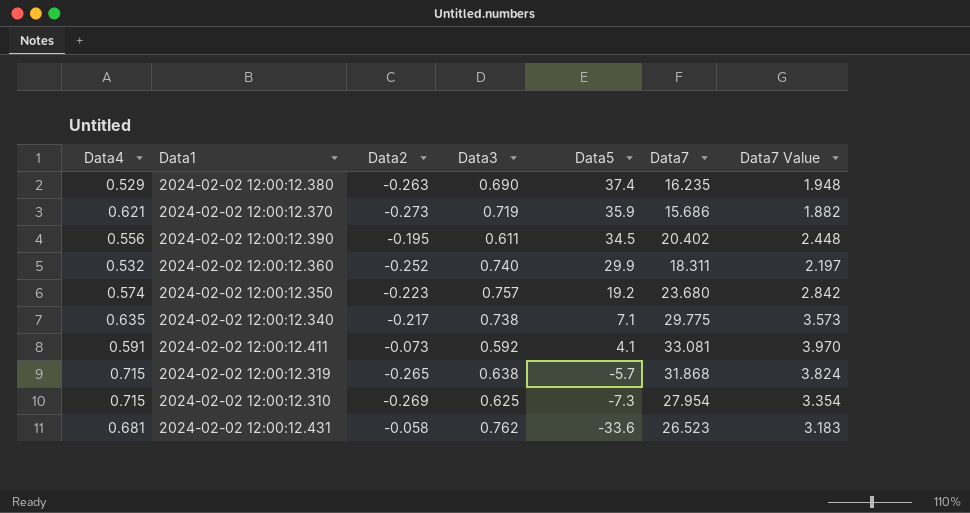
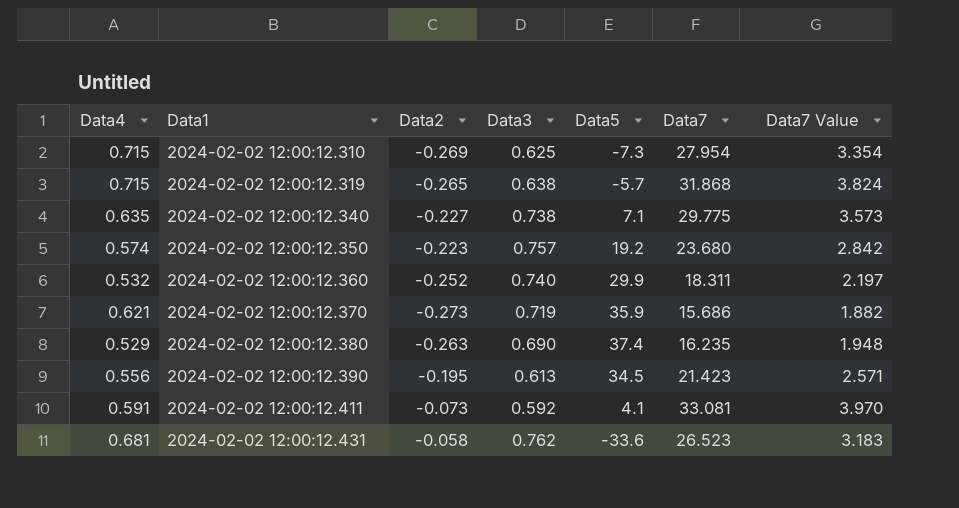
row order: Data5 descending -> Data1 ascending
2024-02-02 12:00:12.340 | Data2: -0.217 -> -0.227
2024-02-02 12:00:12.390 | Data3: 0.611 -> 0.613
2024-02-02 12:00:12.390 | Data7: 20.402 -> 21.423
2024-02-02 12:00:12.390 | Data7 Value: 2.448 -> 2.571

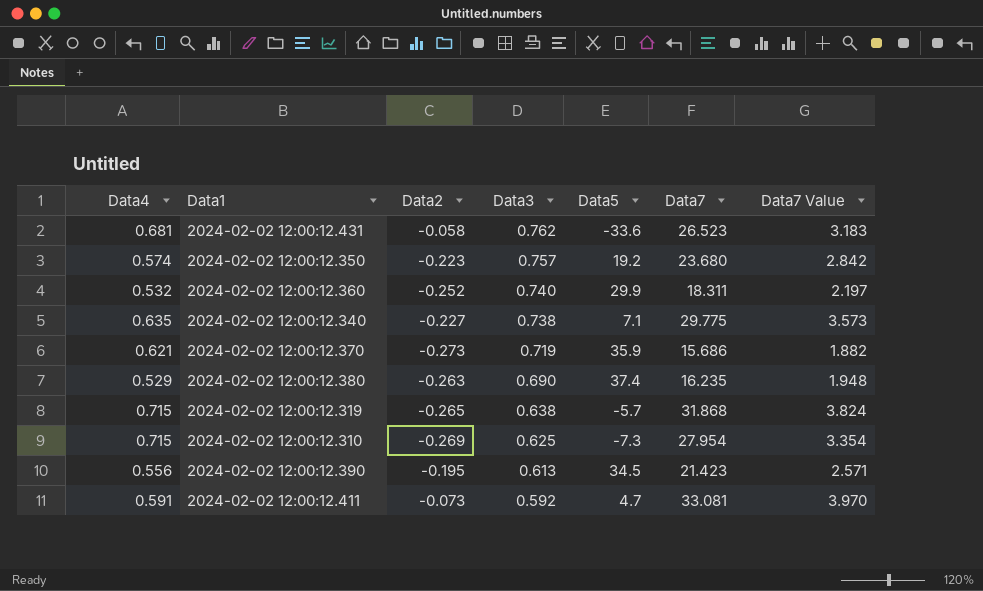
row order: Data1 ascending -> Data3 descending
2024-02-02 12:00:12.411 | Data5: 4.1 -> 4.7

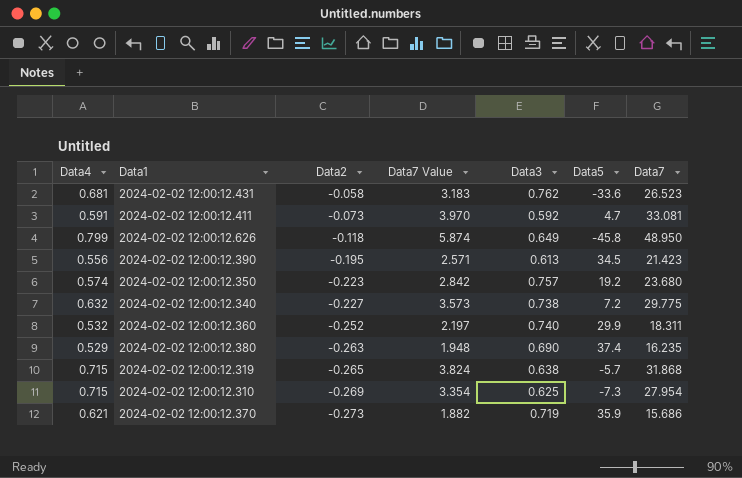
row order: Data3 descending -> Data2 descending
column Data7 Value | position: 7 -> 4
row 2024-02-02 12:00:12.626: none -> 0.799 | -0.118 | 5.874 | 0.649 | -45.8 | 48.950
2024-02-02 12:00:12.340 | Data4: 0.635 -> 0.632
2024-02-02 12:00:12.340 | Data5: 7.1 -> 7.2

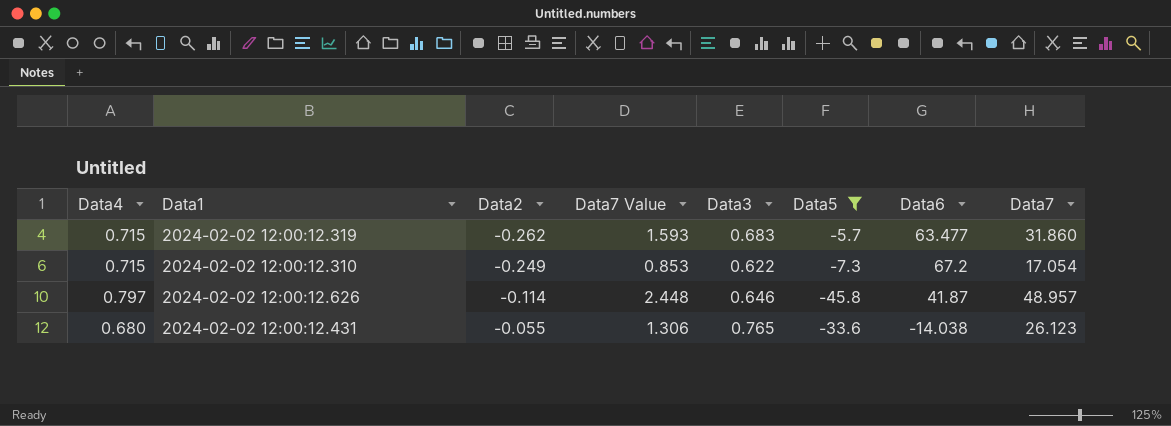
filter: none -> Data5 <= -5.7
row order: Data2 descending -> Data2 ascending
column Data7 Value | formula: [Data7] * 0.12 -> [Data7] * 0.05
column Data6 | position: none -> 7
2024-02-02 12:00:12.319 | Data2: -0.265 -> -0.262
2024-02-02 12:00:12.319 | Data3: 0.638 -> 0.683
2024-02-02 12:00:12.319 | Data7: 31.868 -> 31.860
2024-02-02 12:00:12.310 | Data2: -0.269 -> -0.249
2024-02-02 12:00:12.310 | Data3: 0.625 -> 0.622
2024-02-02 12:00:12.310 | Data7: 27.954 -> 17.054
2024-02-02 12:00:12.626 | Data4: 0.799 -> 0.797
2024-02-02 12:00:12.626 | Data2: -0.118 -> -0.114
2024-02-02 12:00:12.626 | Data3: 0.649 -> 0.646
2024-02-02 12:00:12.626 | Data7: 48.950 -> 48.957
2024-02-02 12:00:12.431 | Data4: 0.681 -> 0.680
2024-02-02 12:00:12.431 | Data2: -0.058 -> -0.055
2024-02-02 12:00:12.431 | Data3: 0.762 -> 0.765
2024-02-02 12:00:12.431 | Data7: 26.523 -> 26.123

